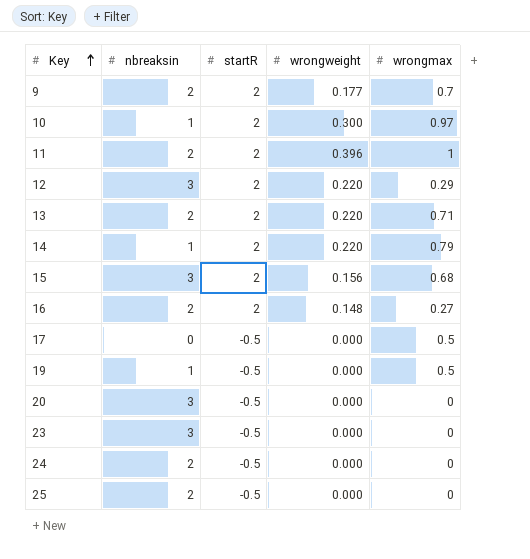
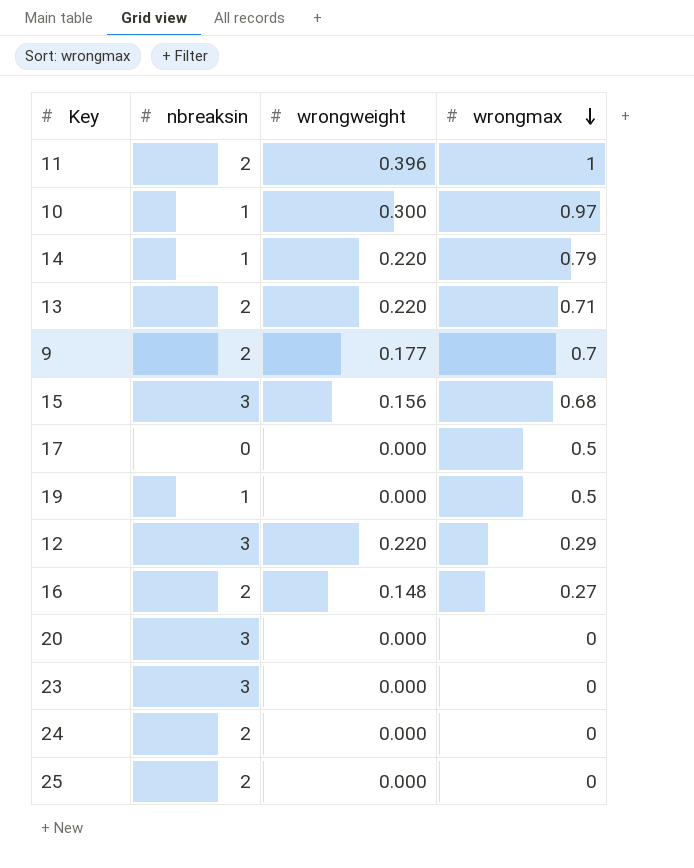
row order: Key ascending -> wrongmax descending
column startR | position: 3 -> none

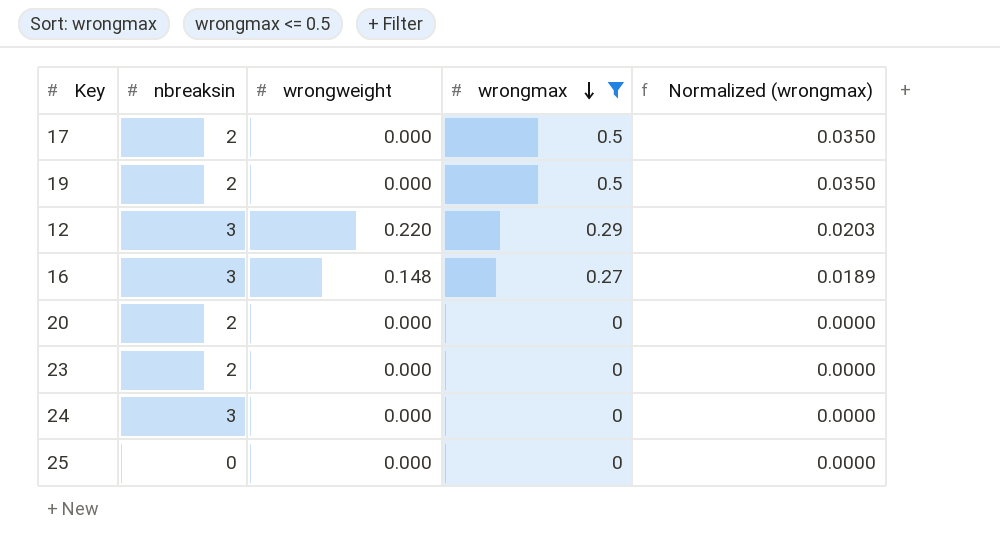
filter: none -> wrongmax <= 0.5
column Normalized (wrongmax) | formula: none -> [wrongmax] * 0.07
17 | nbreaksin: 0 -> 2
19 | nbreaksin: 1 -> 2
16 | nbreaksin: 2 -> 3
20 | nbreaksin: 3 -> 2
23 | nbreaksin: 3 -> 2
24 | nbreaksin: 2 -> 3
25 | nbreaksin: 2 -> 0

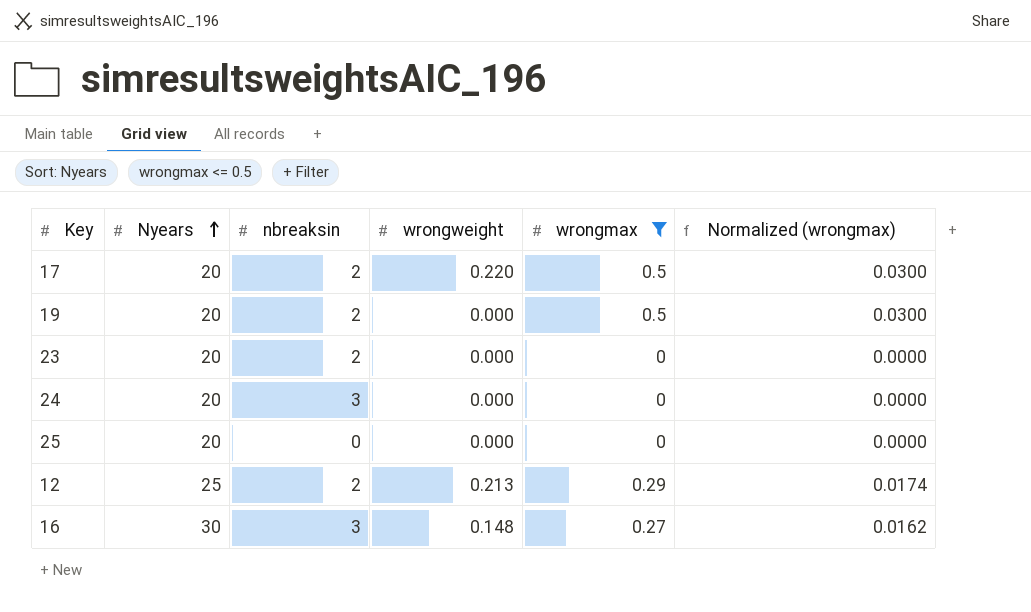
row order: wrongmax descending -> Nyears ascending
column Nyears | position: none -> 2
column Normalized (wrongmax) | formula: [wrongmax] * 0.07 -> [wrongmax] * 0.06
row 20: 2 | 0.000 | 0 | 0.0000 -> none
17 | wrongweight: 0.000 -> 0.220
12 | nbreaksin: 3 -> 2
12 | wrongweight: 0.220 -> 0.213

